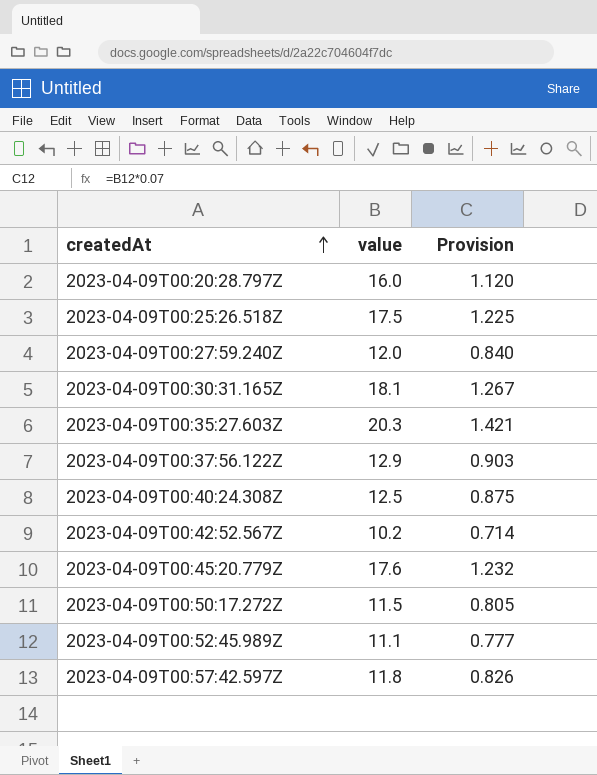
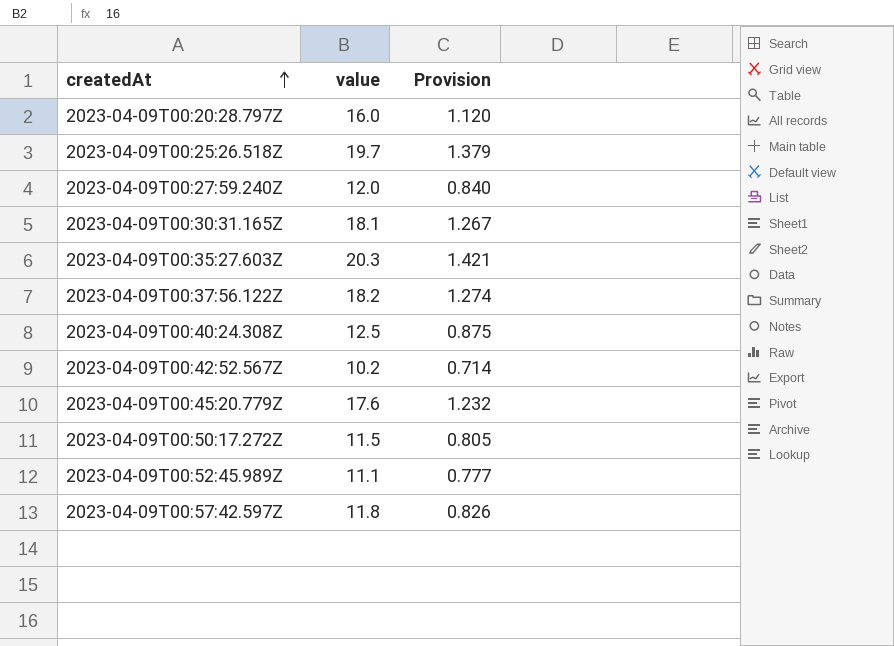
2023-04-09T00:25:26.518Z | value: 17.5 -> 19.7
2023-04-09T00:25:26.518Z | Provision: 1.225 -> 1.379
2023-04-09T00:37:56.122Z | value: 12.9 -> 18.2
2023-04-09T00:37:56.122Z | Provision: 0.903 -> 1.274

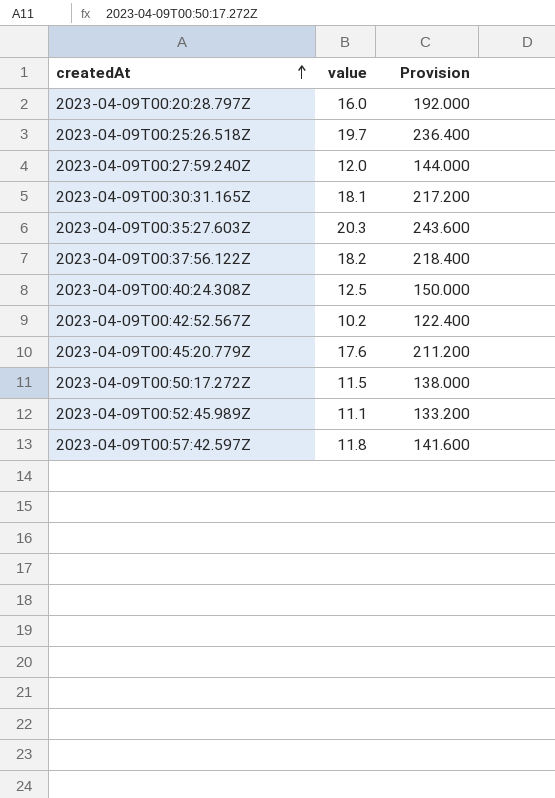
column Provision | formula: [value] * 0.07 -> [value] * 12

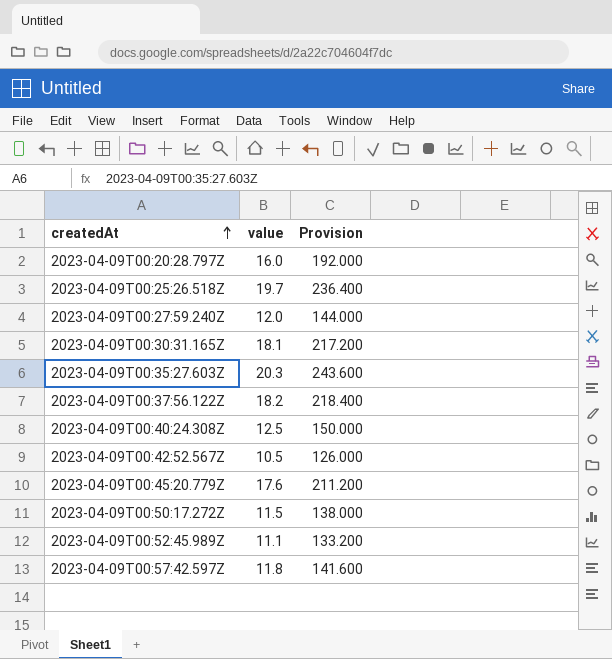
2023-04-09T00:42:52.567Z | value: 10.2 -> 10.5
2023-04-09T00:42:52.567Z | Provision: 122.400 -> 126.000

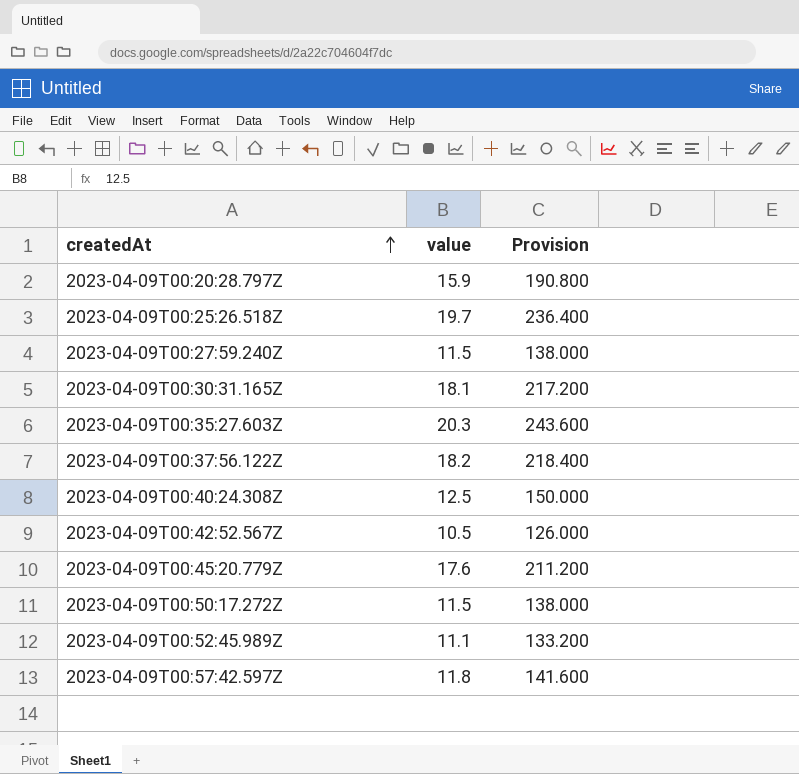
2023-04-09T00:20:28.797Z | value: 16.0 -> 15.9
2023-04-09T00:20:28.797Z | Provision: 192.000 -> 190.800
2023-04-09T00:27:59.240Z | value: 12.0 -> 11.5
2023-04-09T00:27:59.240Z | Provision: 144.000 -> 138.000

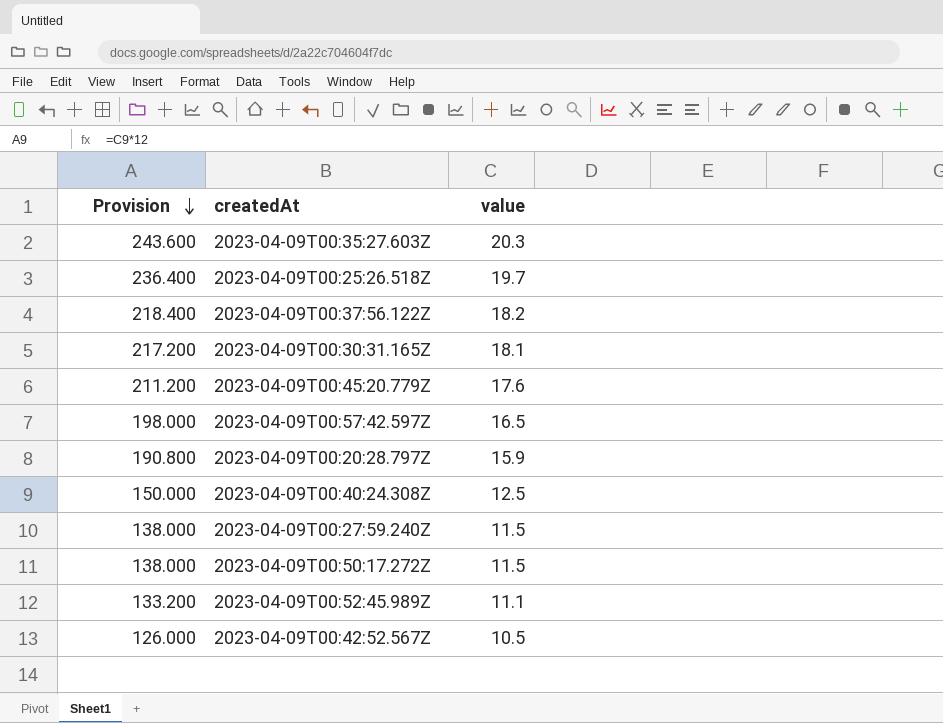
row order: createdAt ascending -> Provision descending
column Provision | position: 3 -> 1
2023-04-09T00:57:42.597Z | Provision: 141.600 -> 198.000
2023-04-09T00:57:42.597Z | value: 11.8 -> 16.5

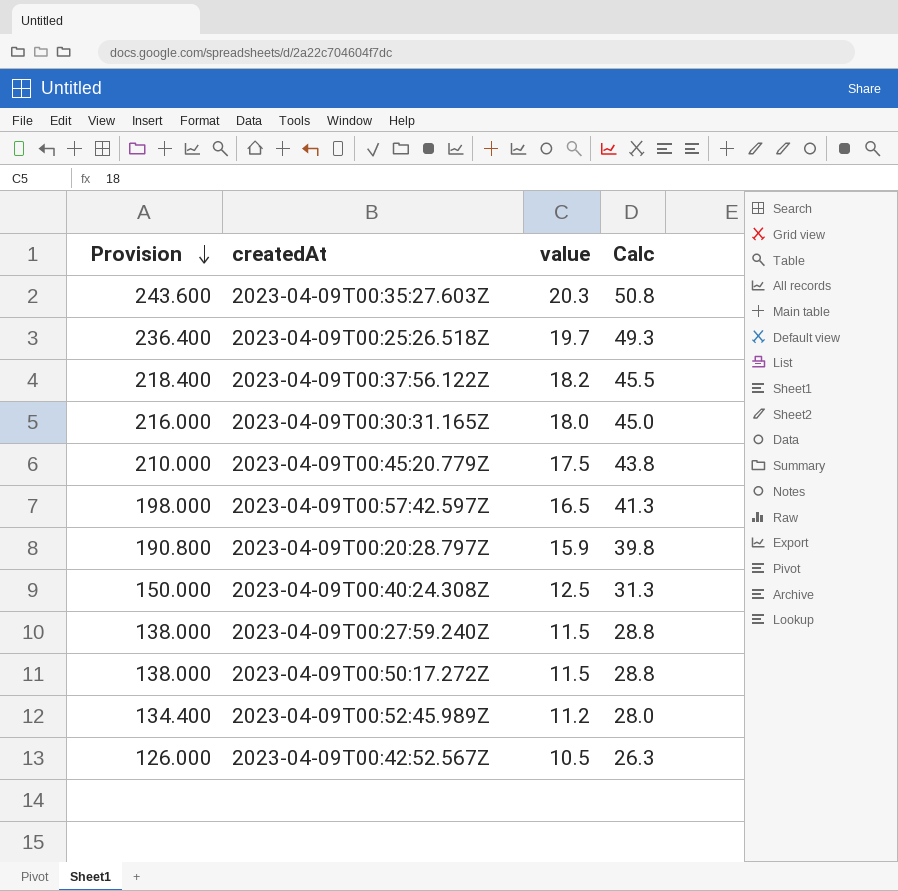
column Calc | formula: none -> [value] * 2.5
2023-04-09T00:30:31.165Z | Provision: 217.200 -> 216.000
2023-04-09T00:30:31.165Z | value: 18.1 -> 18.0
2023-04-09T00:45:20.779Z | Provision: 211.200 -> 210.000
2023-04-09T00:45:20.779Z | value: 17.6 -> 17.5
2023-04-09T00:52:45.989Z | Provision: 133.200 -> 134.400
2023-04-09T00:52:45.989Z | value: 11.1 -> 11.2

